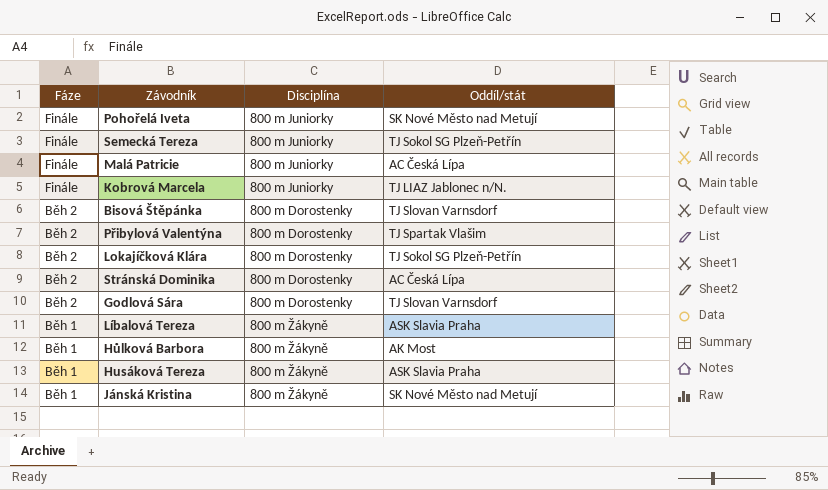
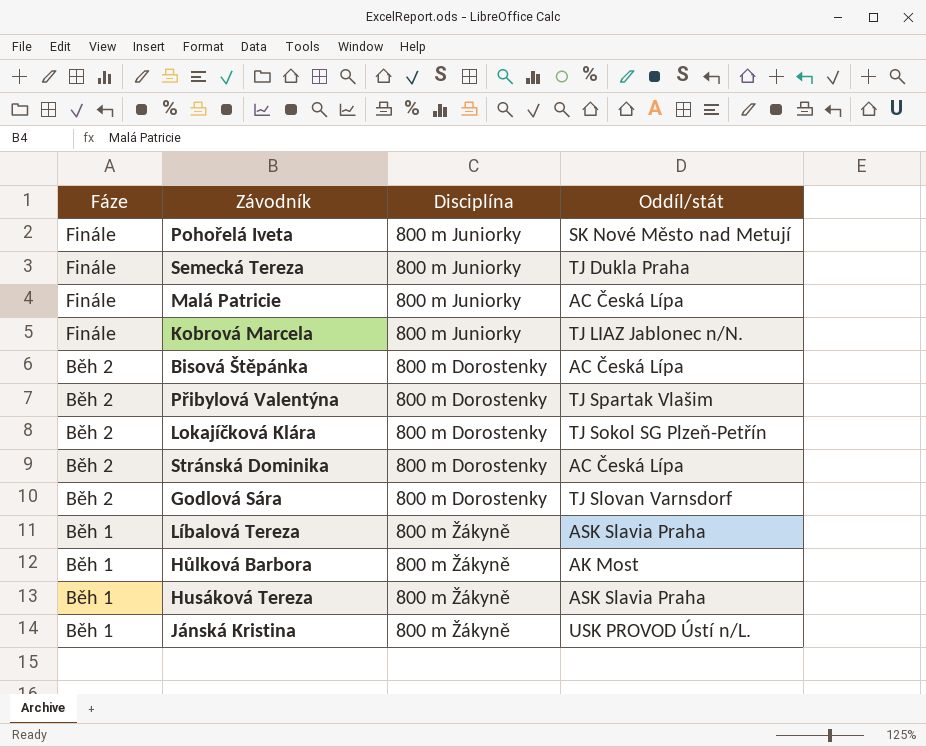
Semecká Tereza | Oddíl/stát: TJ Sokol SG Plzeň-Petřín -> TJ Dukla Praha
Bisová Štěpánka | Oddíl/stát: TJ Slovan Varnsdorf -> AC Česká Lípa
Jánská Kristina | Oddíl/stát: SK Nové Město nad Metují -> USK PROVOD Ústí n/L.

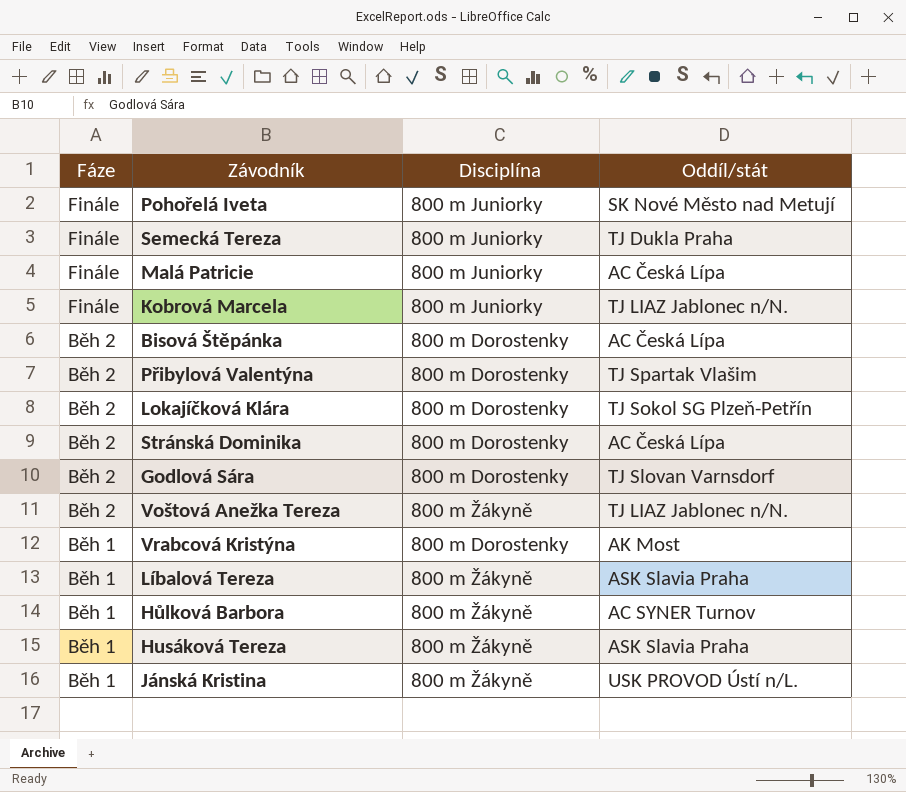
row Voštová Anežka Tereza: none -> Běh 2 | 800 m Žákyně | TJ LIAZ Jablonec n/N.
row Vrabcová Kristýna: none -> Běh 1 | 800 m Dorostenky | AK Most
Hůlková Barbora | Oddíl/stát: AK Most -> AC SYNER Turnov

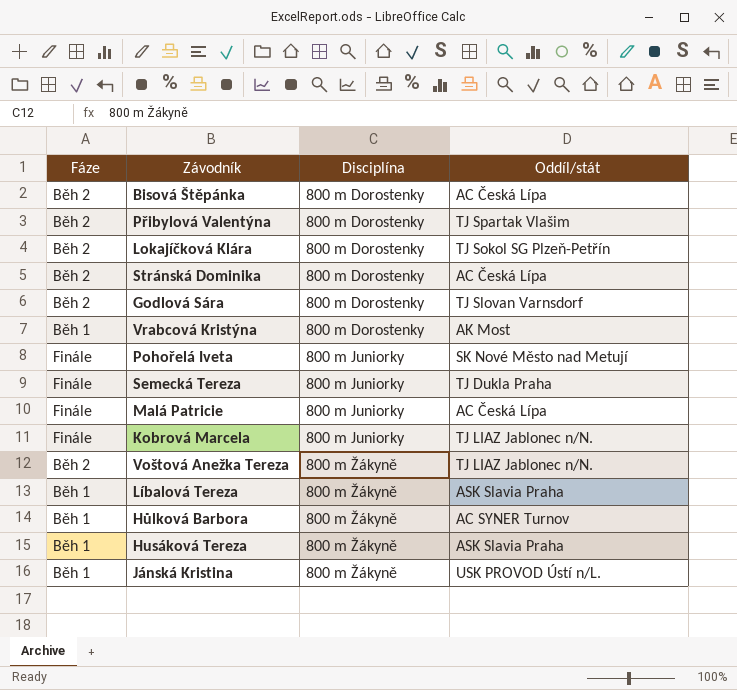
row order: Fáze descending -> Disciplína ascending

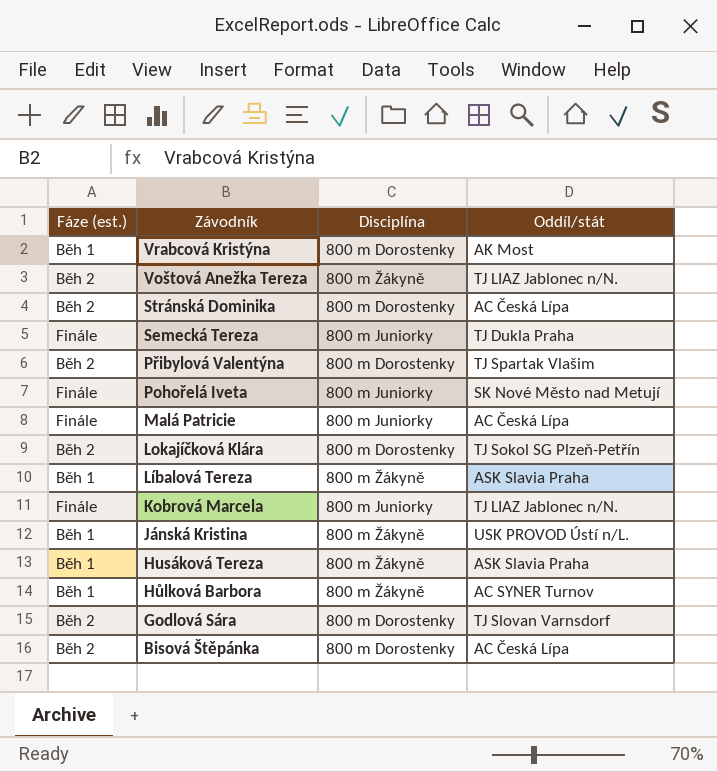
row order: Disciplína ascending -> Závodník descending
column name: Fáze -> Fáze (est.)

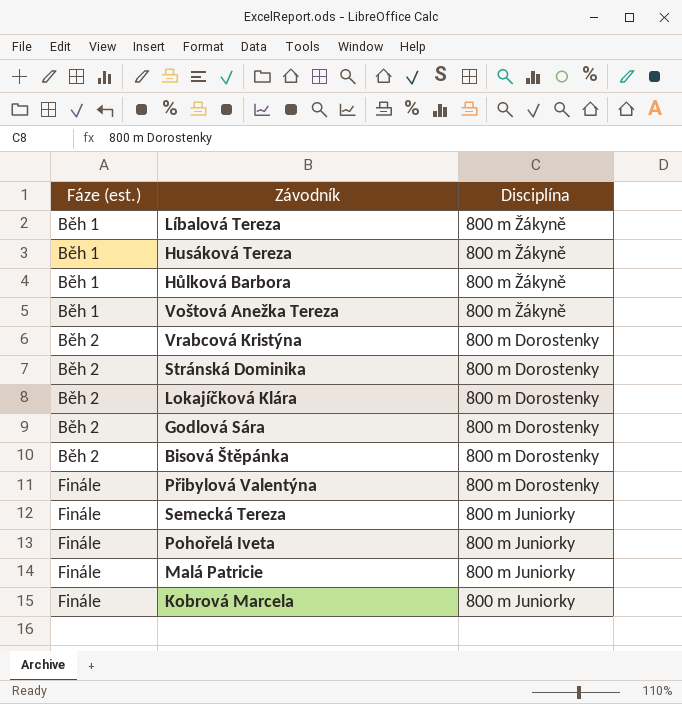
row order: Závodník descending -> Fáze (est.) ascending
column Oddíl/stát | position: 4 -> none
row Jánská Kristina: Běh 1 | 800 m Žákyně | USK PROVOD Ústí n/L. -> none
Voštová Anežka Tereza | Fáze (est.): Běh 2 -> Běh 1
Vrabcová Kristýna | Fáze (est.): Běh 1 -> Běh 2
Přibylová Valentýna | Fáze (est.): Běh 2 -> Finále

